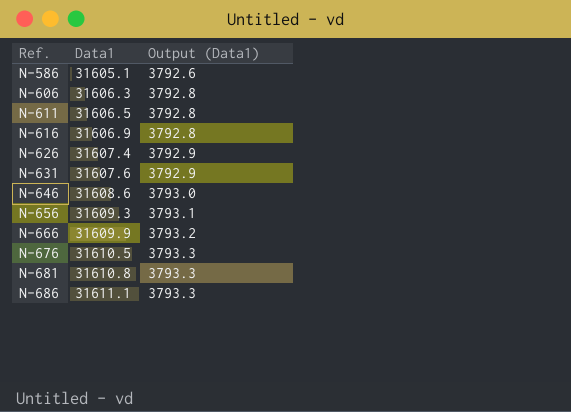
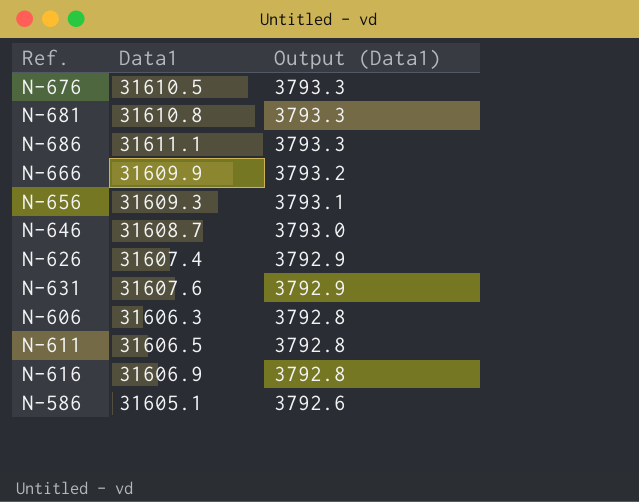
row order: Ref. ascending -> Output (Data1) descending
N-646 | Data1: 31608.6 -> 31608.7

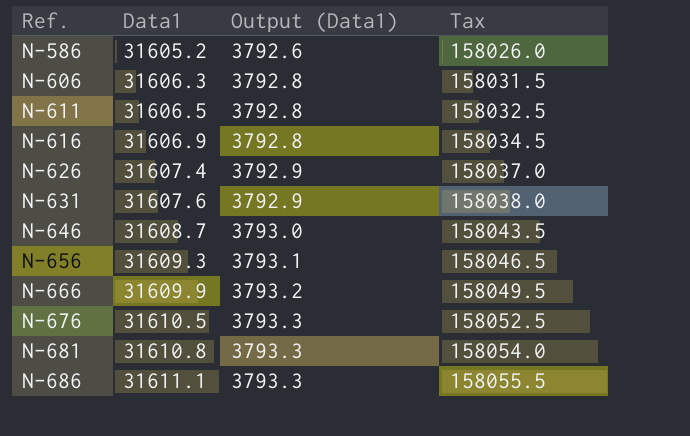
row order: Output (Data1) descending -> Ref. ascending
column Tax | formula: none -> [Data1] * 5
N-586 | Data1: 31605.1 -> 31605.2

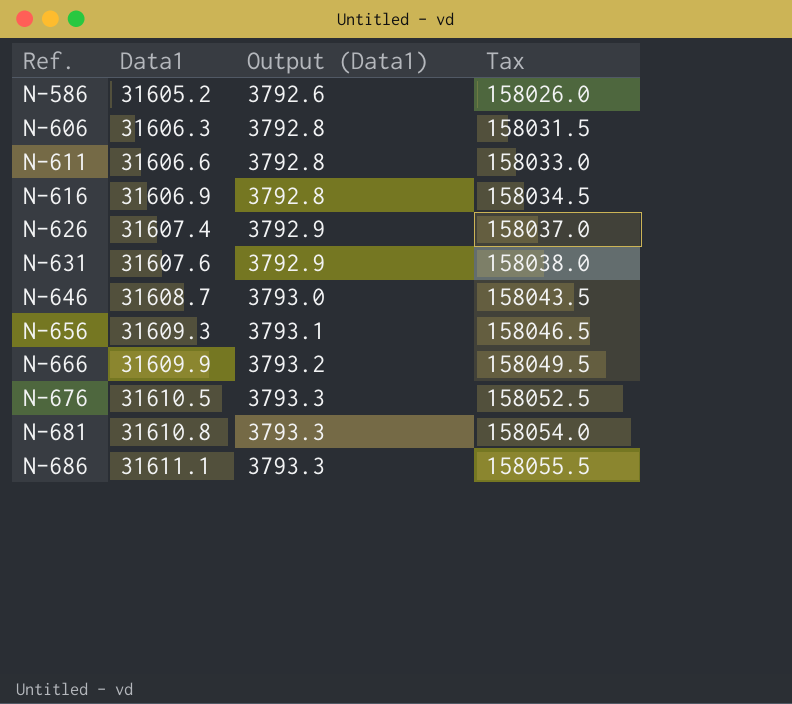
N-611 | Data1: 31606.5 -> 31606.6
N-611 | Tax: 158032.5 -> 158033.0

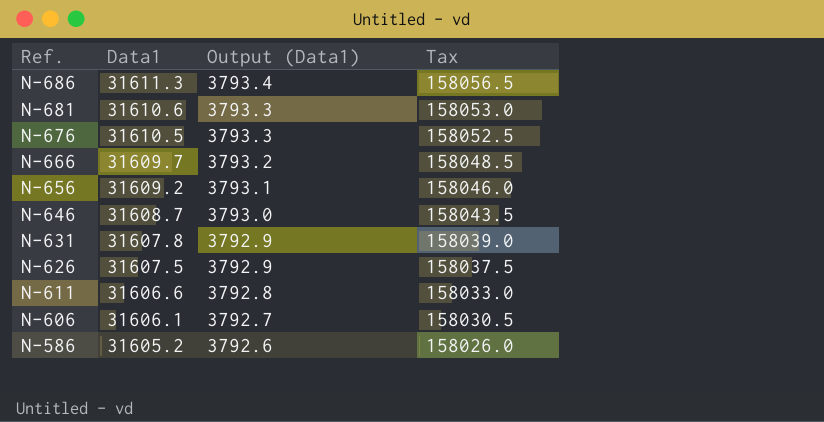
row order: Ref. ascending -> Ref. descending
row N-616: 31606.9 | 3792.8 | 158034.5 -> none
N-686 | Data1: 31611.1 -> 31611.3
N-686 | Output (Data1): 3793.3 -> 3793.4
N-686 | Tax: 158055.5 -> 158056.5
N-681 | Data1: 31610.8 -> 31610.6
N-681 | Tax: 158054.0 -> 158053.0
N-666 | Data1: 31609.9 -> 31609.7
N-666 | Tax: 158049.5 -> 158048.5
N-656 | Data1: 31609.3 -> 31609.2
N-656 | Tax: 158046.5 -> 158046.0
N-631 | Data1: 31607.6 -> 31607.8
N-631 | Tax: 158038.0 -> 158039.0
N-626 | Data1: 31607.4 -> 31607.5
N-626 | Tax: 158037.0 -> 158037.5
N-606 | Data1: 31606.3 -> 31606.1
N-606 | Output (Data1): 3792.8 -> 3792.7
N-606 | Tax: 158031.5 -> 158030.5

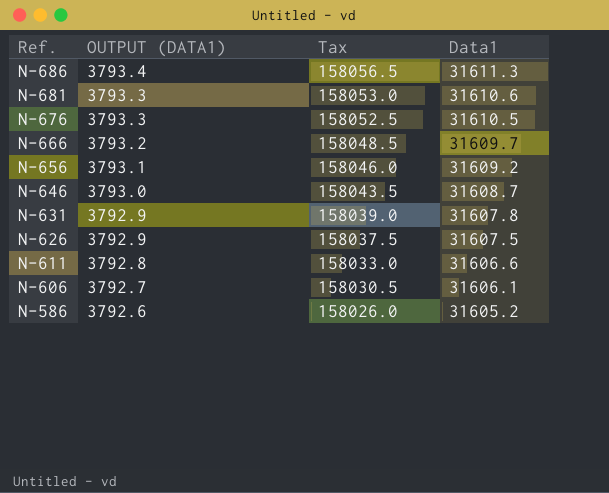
column name: Output (Data1) -> OUTPUT (DATA1)
column Data1 | position: 2 -> 4

